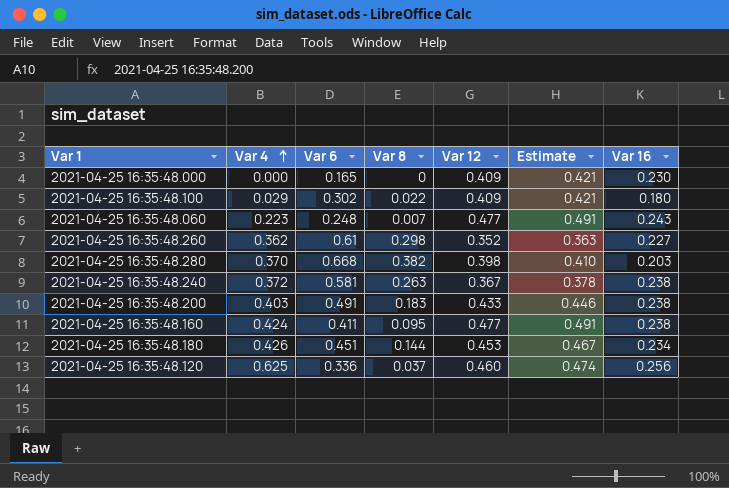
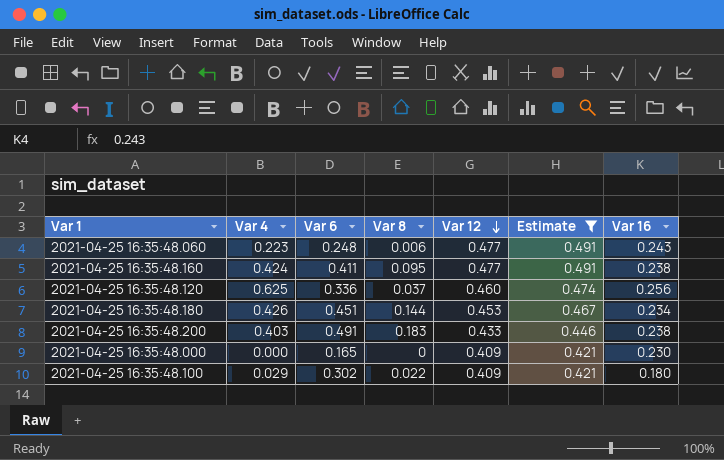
filter: none -> Estimate >= 0.421
row order: Var 4 ascending -> Var 12 descending
2021-04-25 16:35:48.060 | Var 8: 0.007 -> 0.006

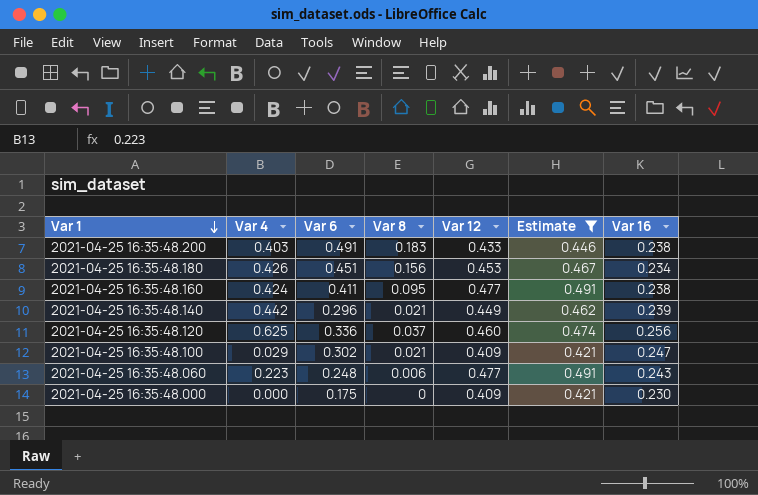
row order: Var 12 descending -> Var 1 descending
2021-04-25 16:35:48.180 | Var 8: 0.144 -> 0.156
row 2021-04-25 16:35:48.140: none -> 0.442 | 0.296 | 0.021 | 0.449 | 0.462 | 0.239
2021-04-25 16:35:48.100 | Var 8: 0.022 -> 0.021
2021-04-25 16:35:48.100 | Var 16: 0.180 -> 0.247
2021-04-25 16:35:48.000 | Var 6: 0.165 -> 0.175

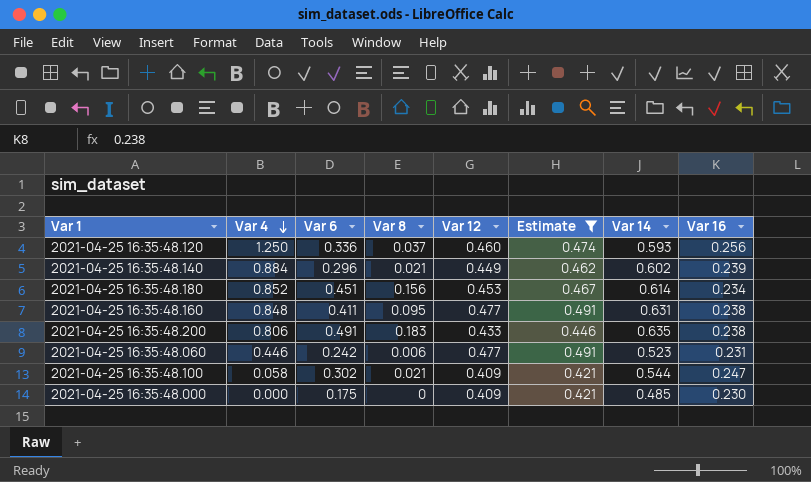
row order: Var 1 descending -> Var 4 descending
column Var 14 | position: none -> 7
2021-04-25 16:35:48.120 | Var 4: 0.625 -> 1.250
2021-04-25 16:35:48.140 | Var 4: 0.442 -> 0.884
2021-04-25 16:35:48.180 | Var 4: 0.426 -> 0.852
2021-04-25 16:35:48.160 | Var 4: 0.424 -> 0.848
2021-04-25 16:35:48.200 | Var 4: 0.403 -> 0.806
2021-04-25 16:35:48.060 | Var 4: 0.223 -> 0.446
2021-04-25 16:35:48.060 | Var 6: 0.248 -> 0.242
2021-04-25 16:35:48.060 | Var 16: 0.243 -> 0.231
2021-04-25 16:35:48.100 | Var 4: 0.029 -> 0.058

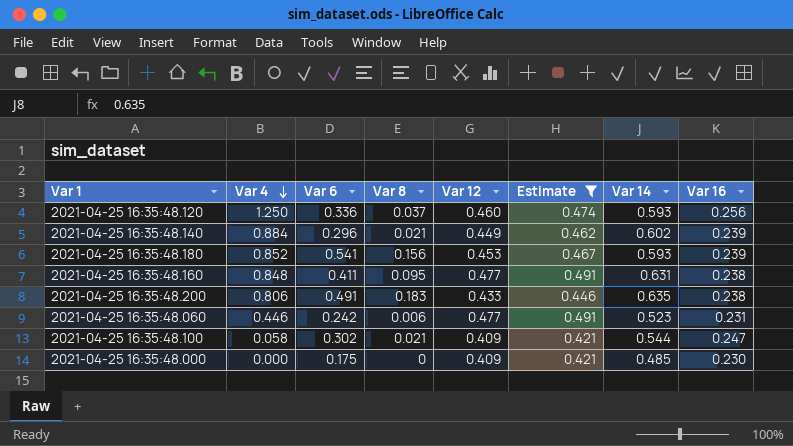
2021-04-25 16:35:48.180 | Var 6: 0.451 -> 0.541
2021-04-25 16:35:48.180 | Var 14: 0.614 -> 0.593
2021-04-25 16:35:48.180 | Var 16: 0.234 -> 0.239

